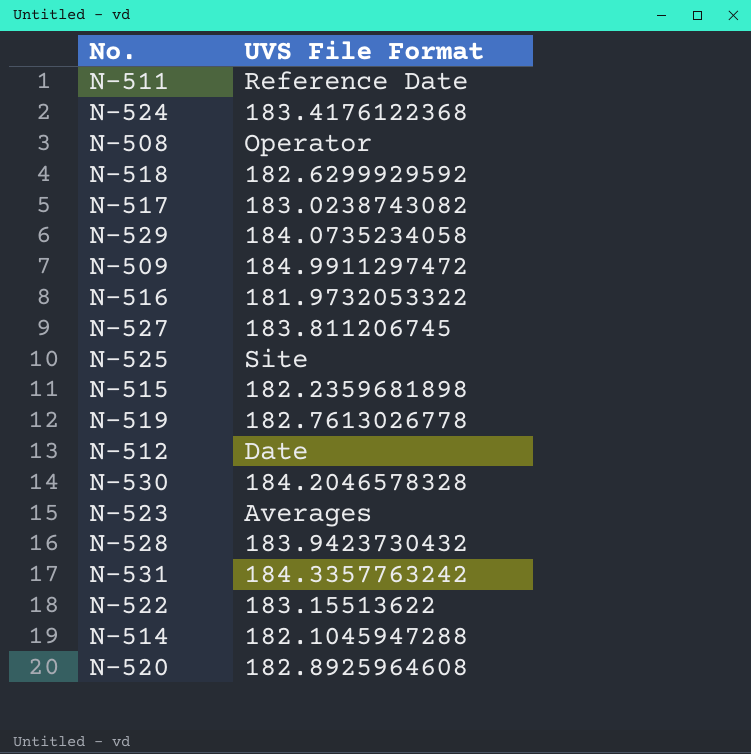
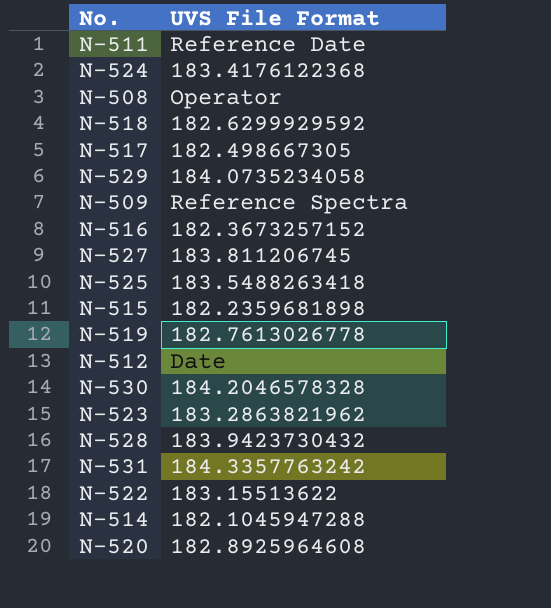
N-517 | UVS File Format: 183.0238743082 -> 182.498667305
N-509 | UVS File Format: 184.9911297472 -> Reference Spectra
N-516 | UVS File Format: 181.9732053322 -> 182.3673257152
N-525 | UVS File Format: Site -> 183.5488263418
N-523 | UVS File Format: Averages -> 183.2863821962

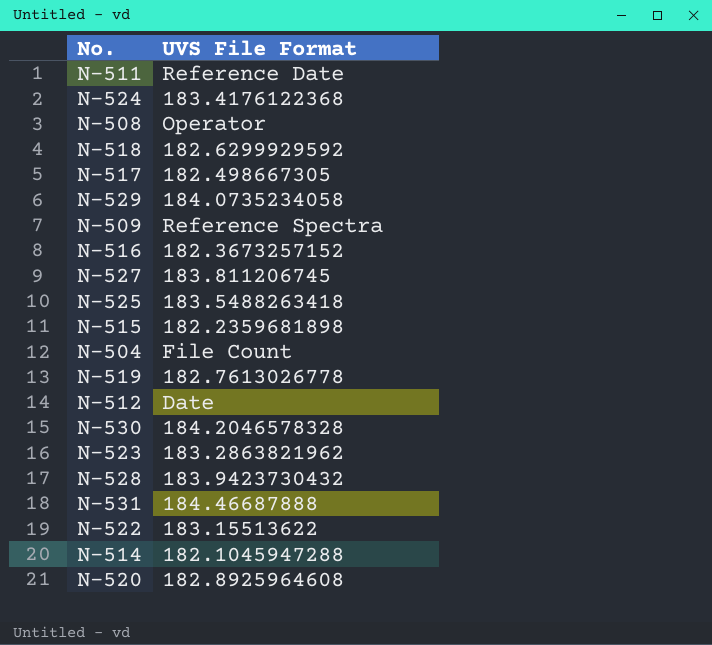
row N-504: none -> File Count
N-531 | UVS File Format: 184.3357763242 -> 184.46687888

